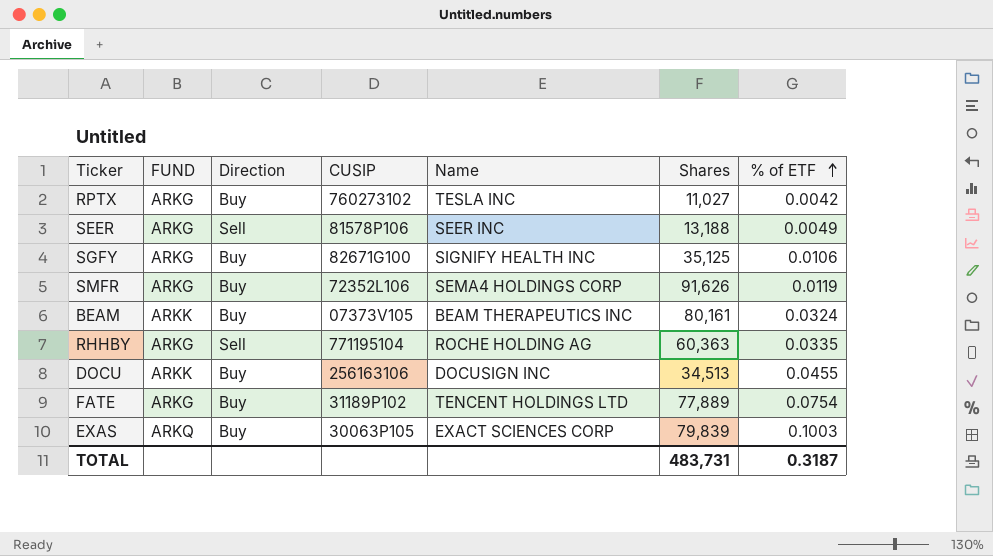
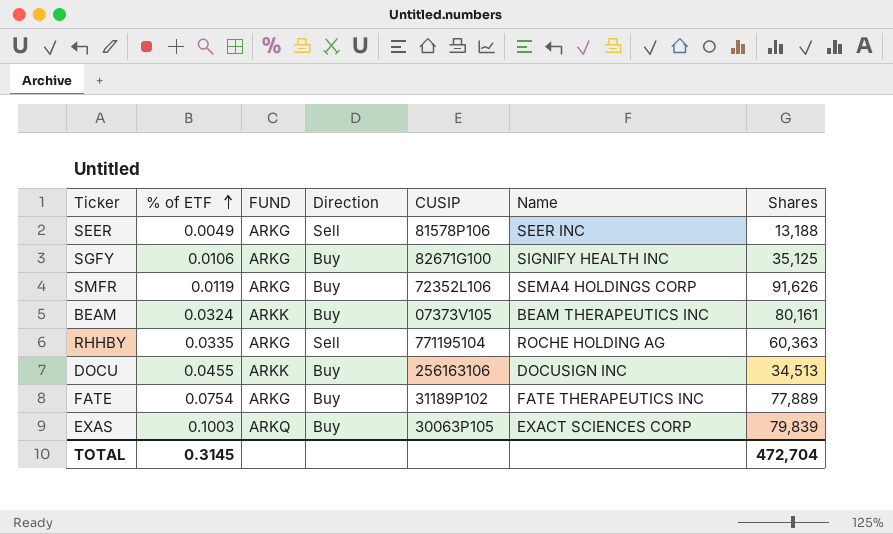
column % of ETF | position: 7 -> 2
row RPTX: ARKG | Buy | 760273102 | TESLA INC | 11,027 | 0.0042 -> none
FATE | Name: TENCENT HOLDINGS LTD -> FATE THERAPEUTICS INC
TOTAL | % of ETF: 0.3187 -> 0.3145
TOTAL | Shares: 483,731 -> 472,704

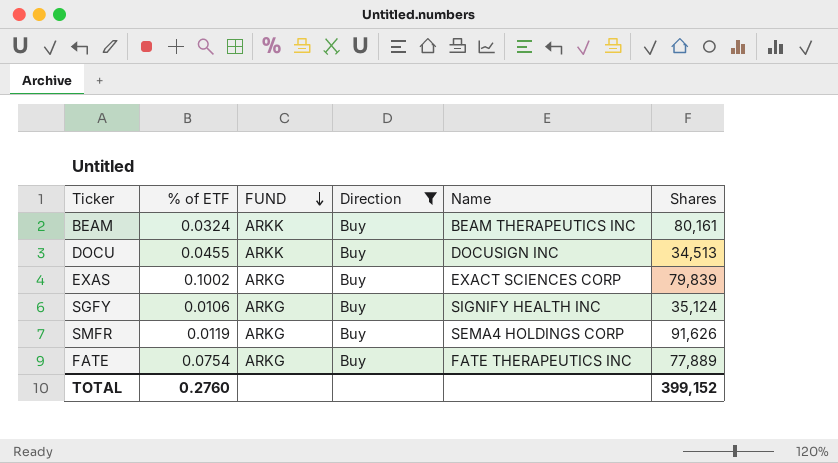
filter: none -> Direction = Buy
row order: % of ETF ascending -> FUND descending
column CUSIP | position: 5 -> none
EXAS | % of ETF: 0.1003 -> 0.1002
EXAS | FUND: ARKQ -> ARKG
SGFY | Shares: 35,125 -> 35,124
TOTAL | % of ETF: 0.3145 -> 0.2760
TOTAL | Shares: 472,704 -> 399,152

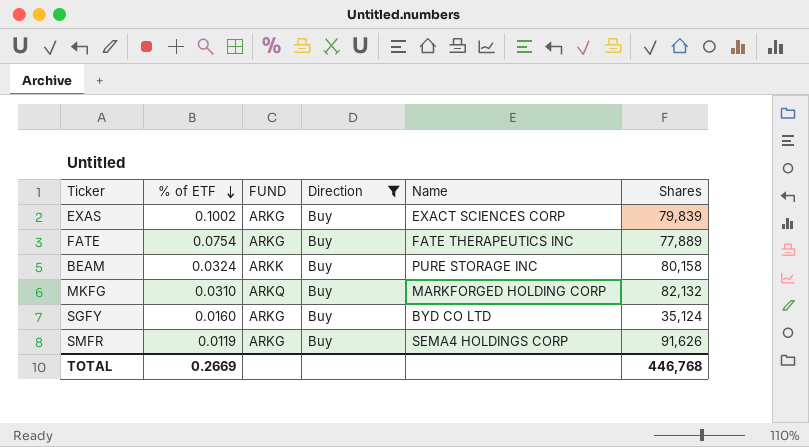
row order: FUND descending -> % of ETF descending
row DOCU: 0.0455 | ARKK | Buy | DOCUSIGN INC | 34,513 -> none
BEAM | Name: BEAM THERAPEUTICS INC -> PURE STORAGE INC
BEAM | Shares: 80,161 -> 80,158
row MKFG: none -> 0.0310 | ARKQ | Buy | MARKFORGED HOLDING CORP | 82,132
SGFY | % of ETF: 0.0106 -> 0.0160
SGFY | Name: SIGNIFY HEALTH INC -> BYD CO LTD
TOTAL | % of ETF: 0.2760 -> 0.2669
TOTAL | Shares: 399,152 -> 446,768

